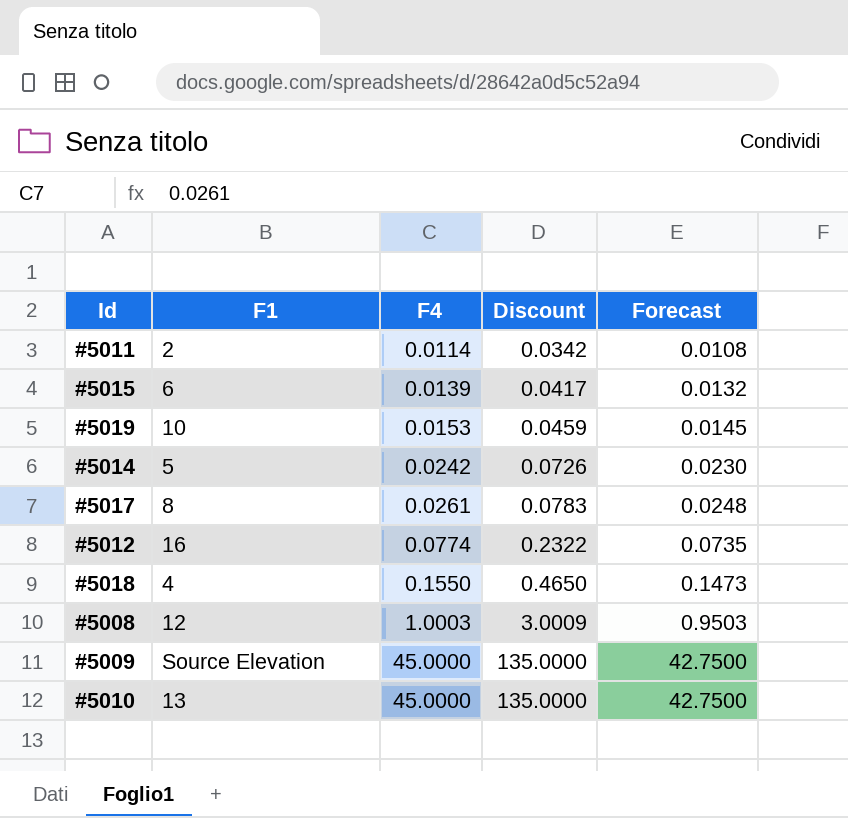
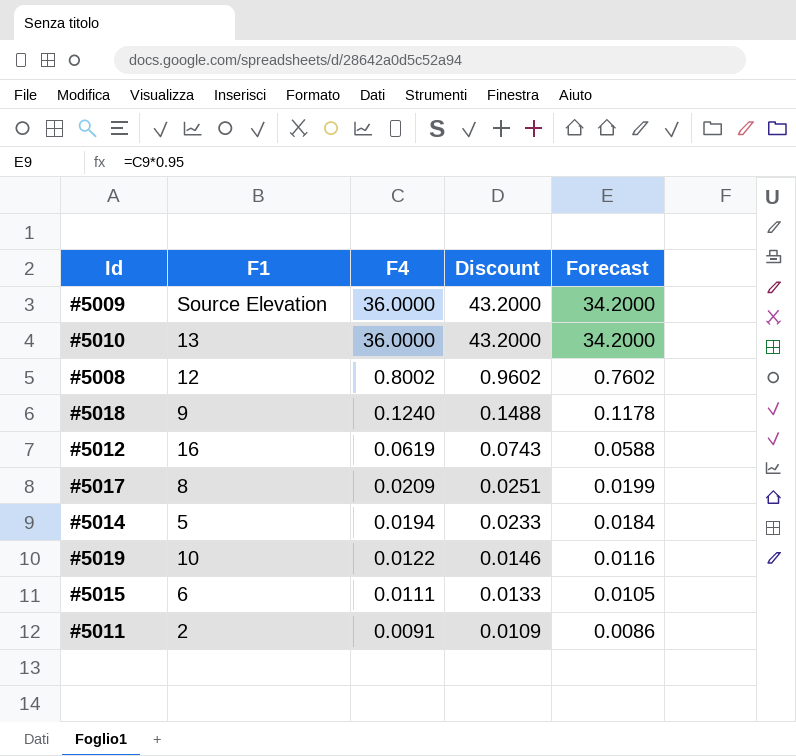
row order: F4 ascending -> F4 descending
column Discount | formula: [F4] * 3 -> [F4] * 1.2
#5009 | F4: 45.0000 -> 36.0000
#5009 | Forecast: 42.7500 -> 34.2000
#5010 | F4: 45.0000 -> 36.0000
#5010 | Forecast: 42.7500 -> 34.2000
#5008 | F4: 1.0003 -> 0.8002
#5008 | Forecast: 0.9503 -> 0.7602
#5018 | F1: 4 -> 9
#5018 | F4: 0.1550 -> 0.1240
#5018 | Forecast: 0.1473 -> 0.1178
#5012 | F4: 0.0774 -> 0.0619
#5012 | Forecast: 0.0735 -> 0.0588
#5017 | F4: 0.0261 -> 0.0209
#5017 | Forecast: 0.0248 -> 0.0199
#5014 | F4: 0.0242 -> 0.0194
#5014 | Forecast: 0.0230 -> 0.0184
#5019 | F4: 0.0153 -> 0.0122
#5019 | Forecast: 0.0145 -> 0.0116
#5015 | F4: 0.0139 -> 0.0111
#5015 | Forecast: 0.0132 -> 0.0105
#5011 | F4: 0.0114 -> 0.0091
#5011 | Forecast: 0.0108 -> 0.0086

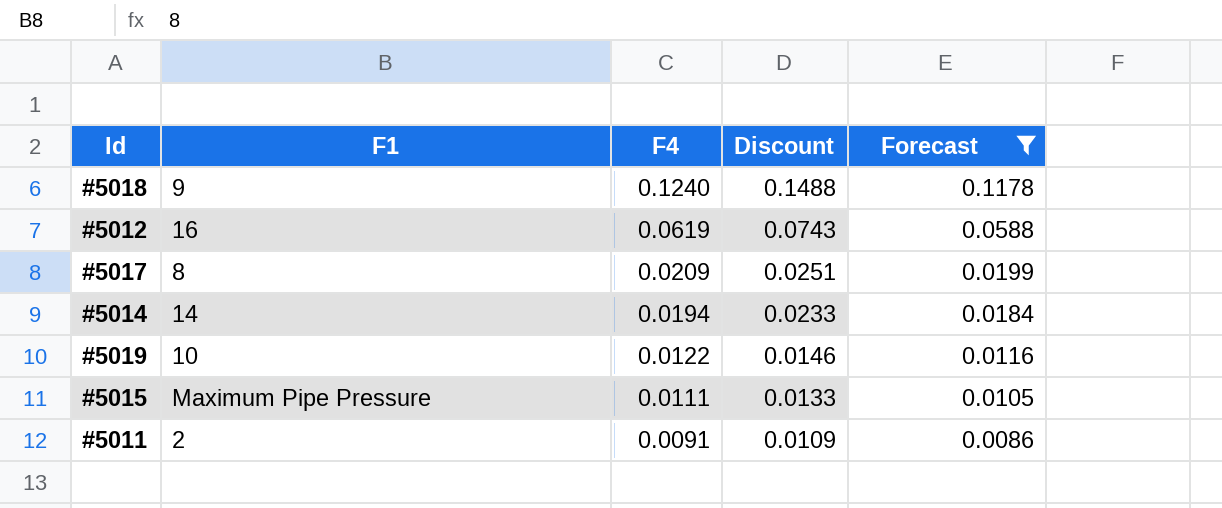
filter: none -> Forecast <= 0.1178
#5014 | F1: 5 -> 14
#5015 | F1: 6 -> Maximum Pipe Pressure

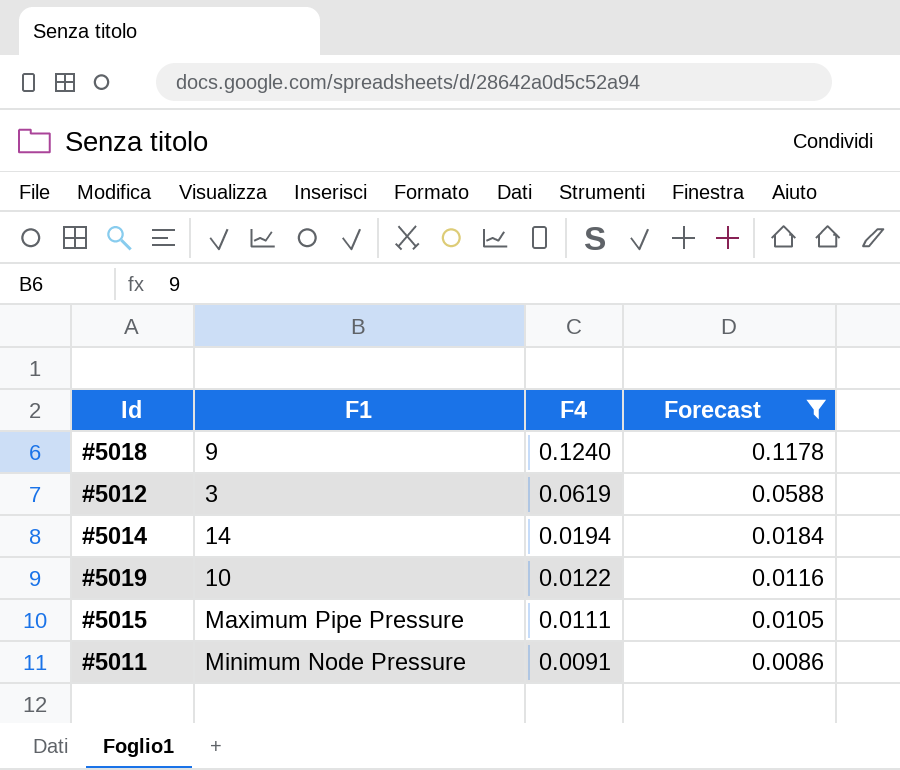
column Discount | formula: [F4] * 1.2 -> none
row #5017: 8 | 0.0209 | 0.0251 | 0.0199 -> none
#5012 | F1: 16 -> 3
#5011 | F1: 2 -> Minimum Node Pressure

